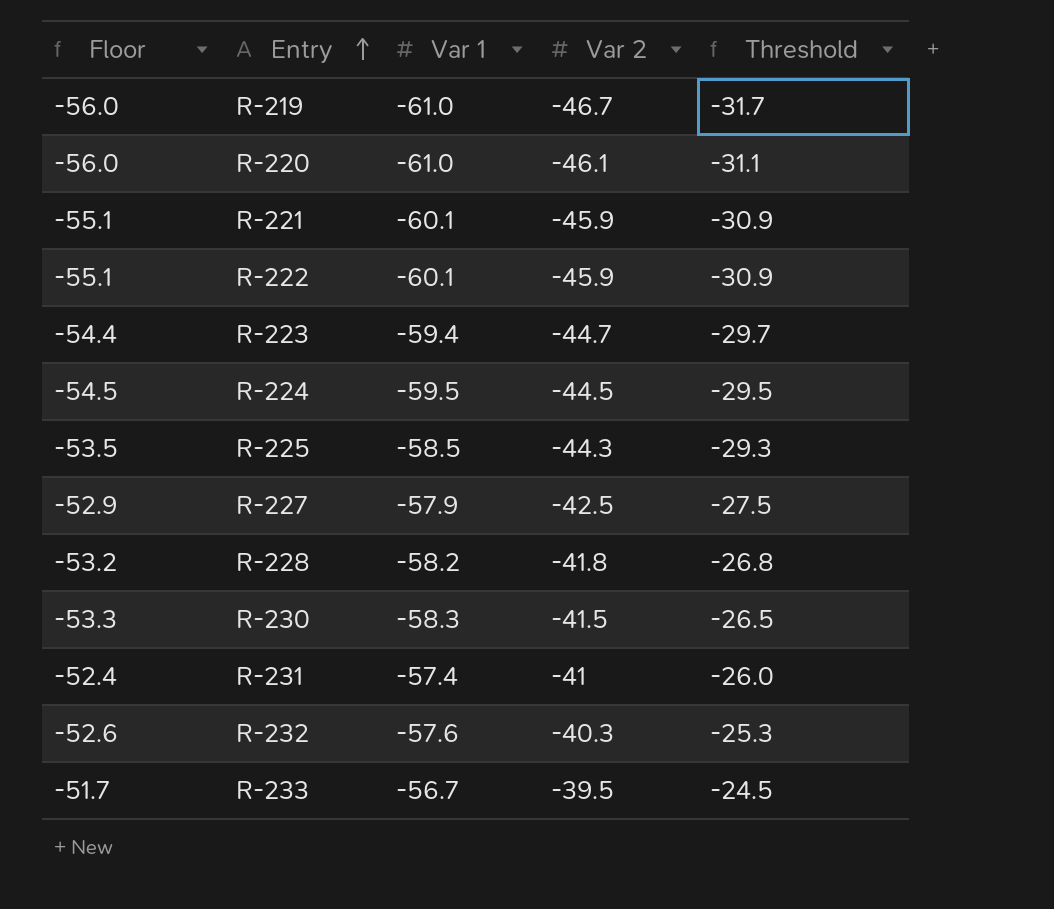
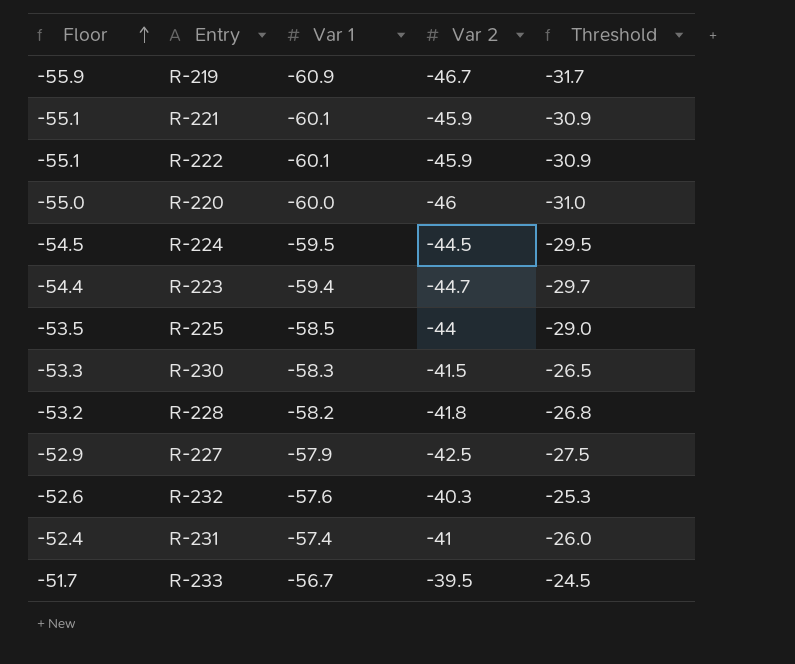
row order: Entry ascending -> Floor ascending
R-219 | Floor: -56.0 -> -55.9
R-219 | Var 1: -61.0 -> -60.9
R-220 | Floor: -56.0 -> -55.0
R-220 | Var 1: -61.0 -> -60.0
R-220 | Var 2: -46.1 -> -46
R-220 | Threshold: -31.1 -> -31.0
R-225 | Var 2: -44.3 -> -44
R-225 | Threshold: -29.3 -> -29.0

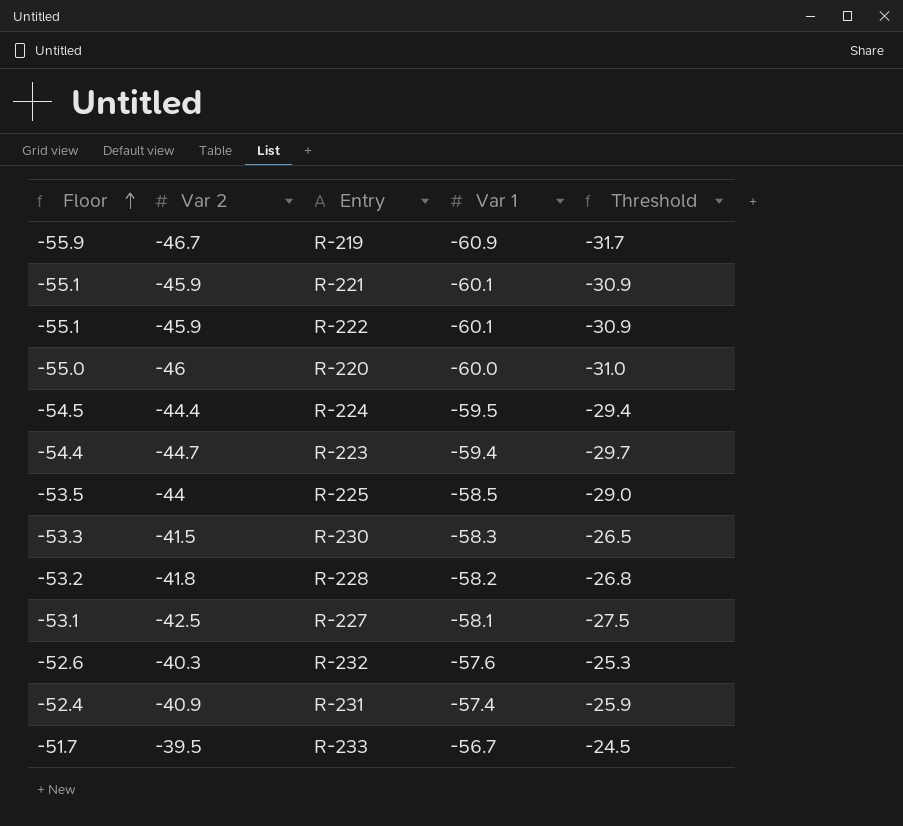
column Var 2 | position: 4 -> 2
R-224 | Var 2: -44.5 -> -44.4
R-224 | Threshold: -29.5 -> -29.4
R-227 | Floor: -52.9 -> -53.1
R-227 | Var 1: -57.9 -> -58.1
R-231 | Var 2: -41 -> -40.9
R-231 | Threshold: -26.0 -> -25.9

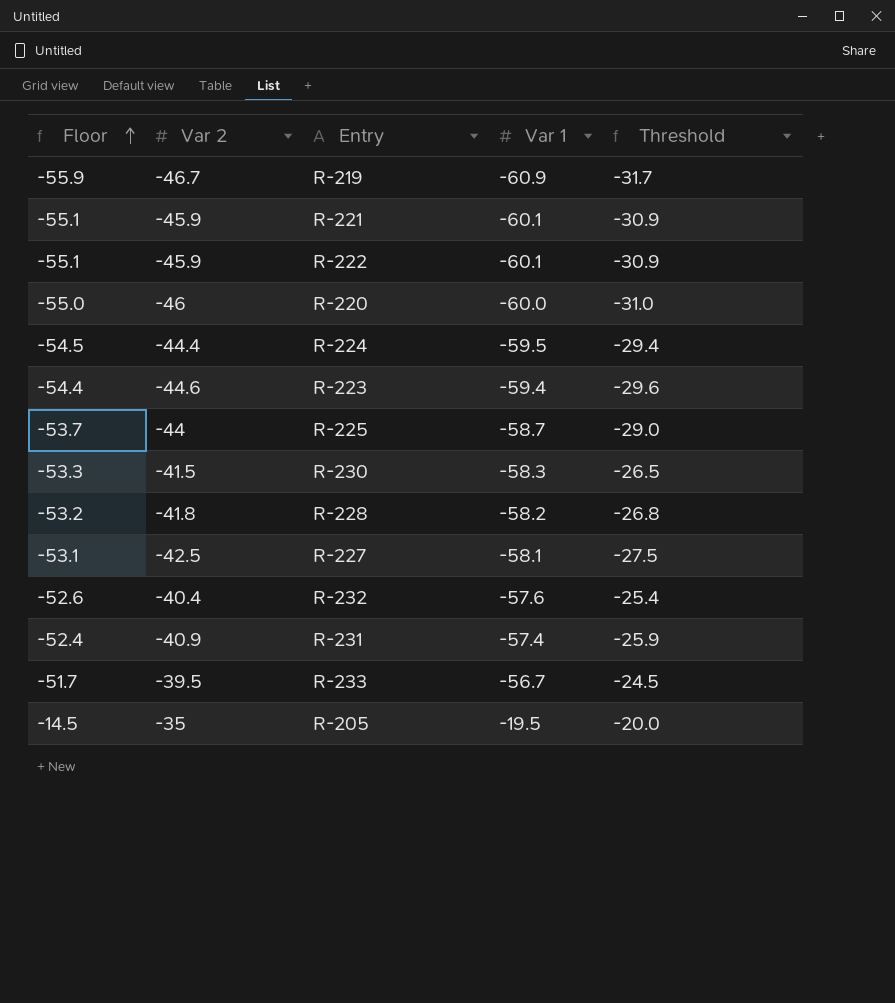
R-223 | Var 2: -44.7 -> -44.6
R-223 | Threshold: -29.7 -> -29.6
R-225 | Floor: -53.5 -> -53.7
R-225 | Var 1: -58.5 -> -58.7
R-232 | Var 2: -40.3 -> -40.4
R-232 | Threshold: -25.3 -> -25.4
row R-205: none -> -14.5 | -35 | -19.5 | -20.0

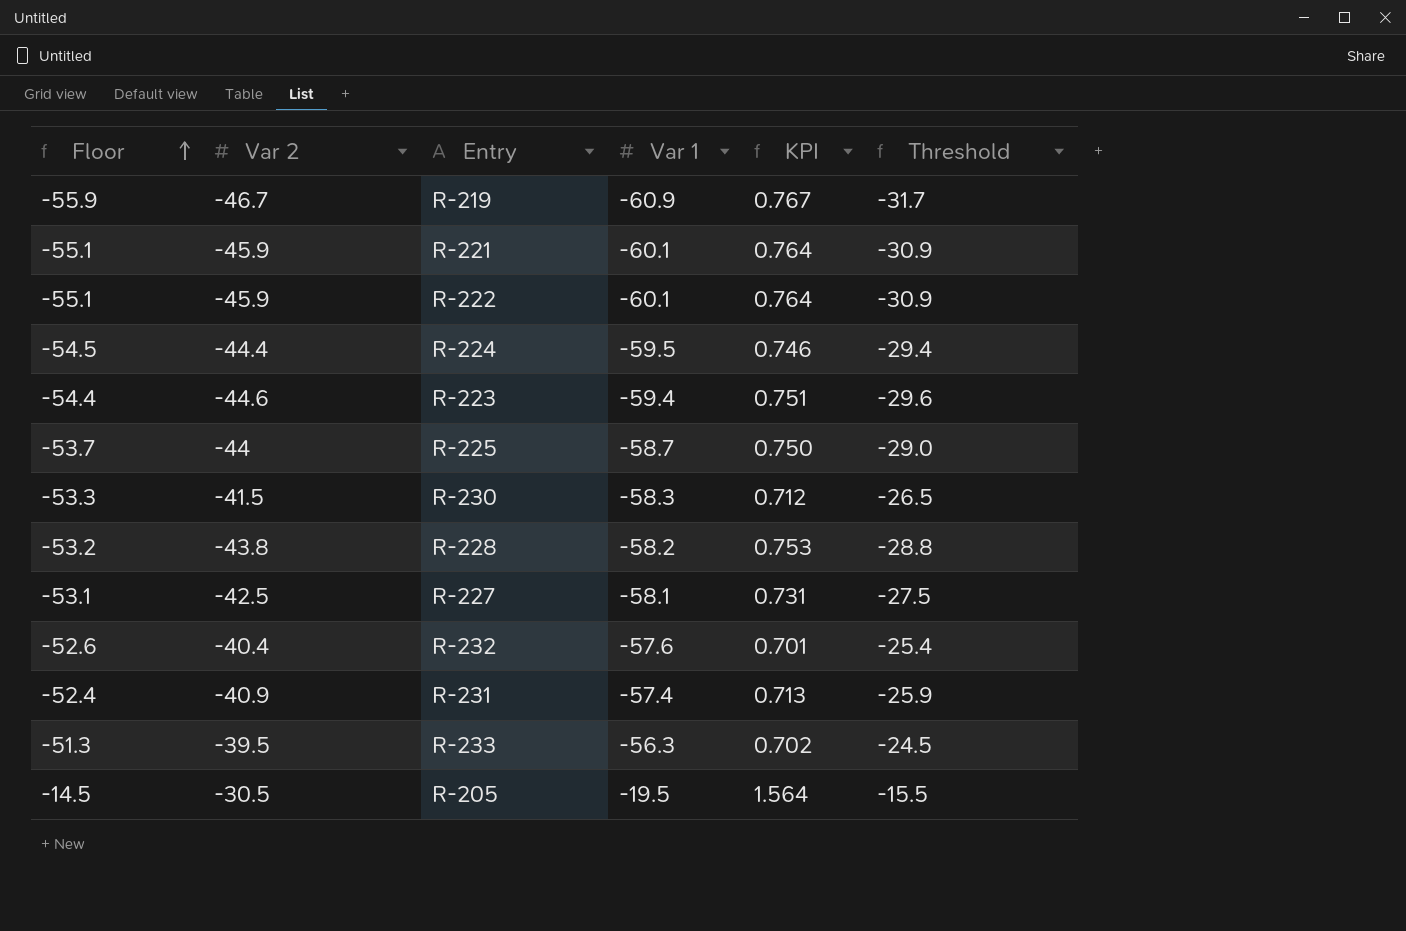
column KPI | formula: none -> [Var 2] / [Var 1]
row R-220: -55.0 | -46 | -60.0 | -31.0 -> none
R-228 | Var 2: -41.8 -> -43.8
R-228 | Threshold: -26.8 -> -28.8
R-233 | Floor: -51.7 -> -51.3
R-233 | Var 1: -56.7 -> -56.3
R-205 | Var 2: -35 -> -30.5
R-205 | Threshold: -20.0 -> -15.5

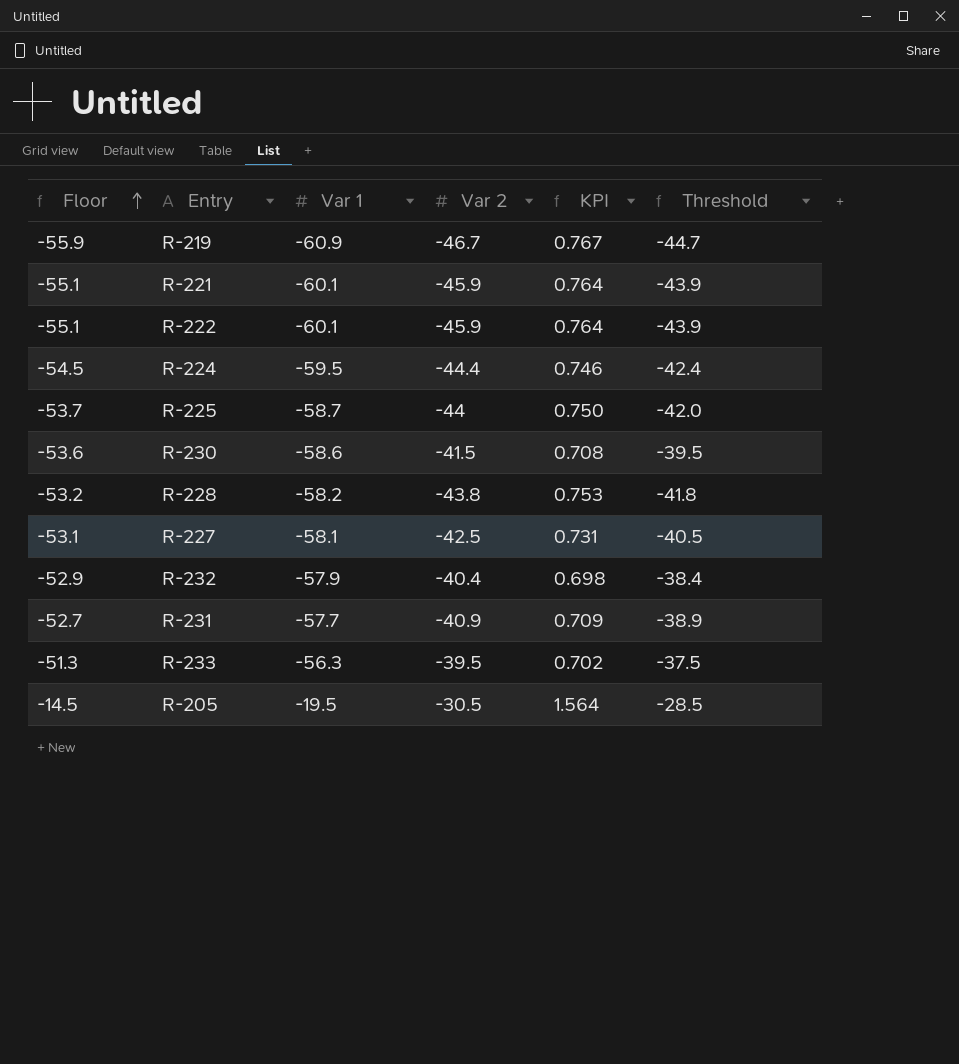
column Var 2 | position: 2 -> 4
column Threshold | formula: [Var 2] + 15 -> [Var 2] + 2
row R-223: -54.4 | -44.6 | -59.4 | 0.751 | -29.6 -> none
R-230 | Floor: -53.3 -> -53.6
R-230 | Var 1: -58.3 -> -58.6
R-230 | KPI: 0.712 -> 0.708
R-232 | Floor: -52.6 -> -52.9
R-232 | Var 1: -57.6 -> -57.9
R-232 | KPI: 0.701 -> 0.698
R-231 | Floor: -52.4 -> -52.7
R-231 | Var 1: -57.4 -> -57.7
R-231 | KPI: 0.713 -> 0.709

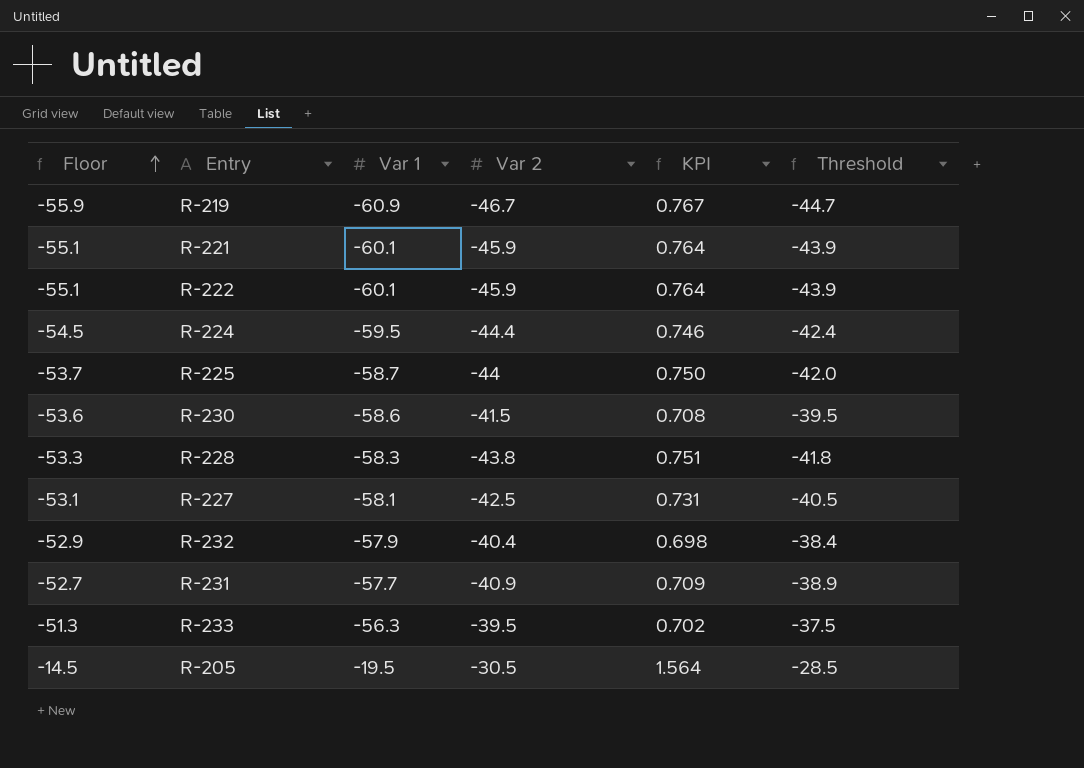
R-228 | Floor: -53.2 -> -53.3
R-228 | Var 1: -58.2 -> -58.3
R-228 | KPI: 0.753 -> 0.751

